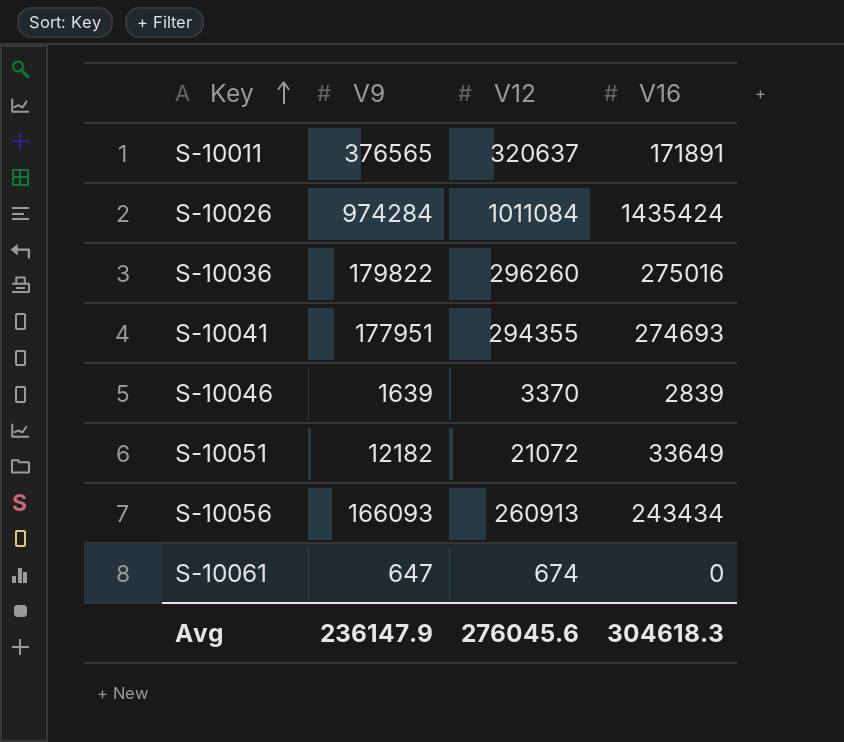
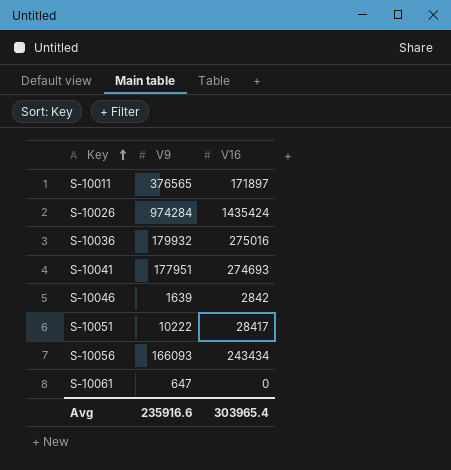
column V12 | position: 3 -> none
S-10011 | V16: 171891 -> 171897
S-10036 | V9: 179822 -> 179932
S-10046 | V16: 2839 -> 2842
S-10051 | V9: 12182 -> 10222
S-10051 | V16: 33649 -> 28417
Avg | V9: 236147.9 -> 235916.6
Avg | V16: 304618.3 -> 303965.4

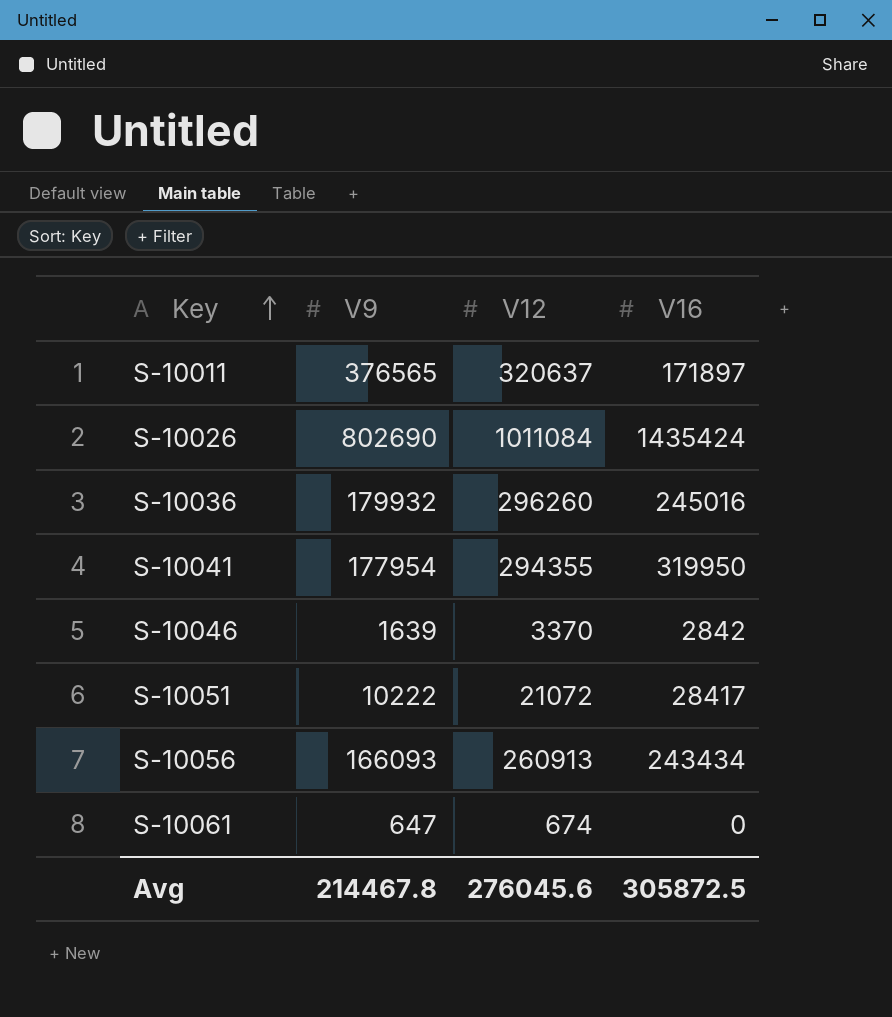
column V12 | position: none -> 3
S-10026 | V9: 974284 -> 802690
S-10036 | V16: 275016 -> 245016
S-10041 | V9: 177951 -> 177954
S-10041 | V16: 274693 -> 319950
Avg | V9: 235916.6 -> 214467.8
Avg | V16: 303965.4 -> 305872.5

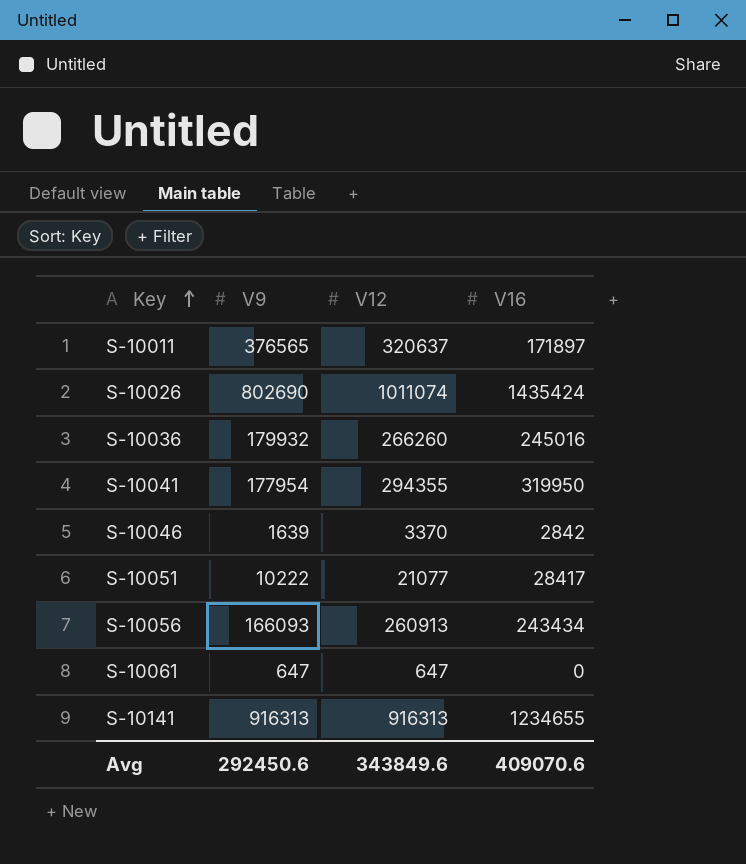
S-10026 | V12: 1011084 -> 1011074
S-10036 | V12: 296260 -> 266260
S-10051 | V12: 21072 -> 21077
S-10061 | V12: 674 -> 647
row S-10141: none -> 916313 | 916313 | 1234655
Avg | V9: 214467.8 -> 292450.6
Avg | V12: 276045.6 -> 343849.6
Avg | V16: 305872.5 -> 409070.6

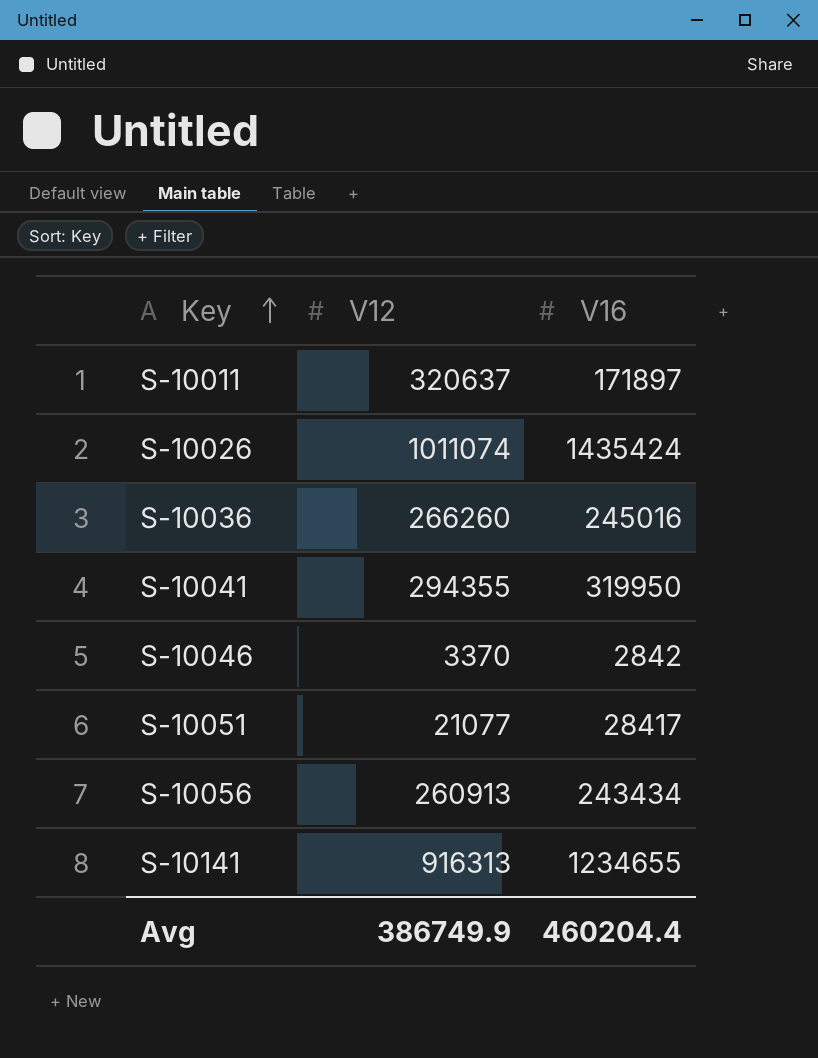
column V9 | position: 2 -> none
row S-10061: 647 | 647 | 0 -> none
Avg | V12: 343849.6 -> 386749.9
Avg | V16: 409070.6 -> 460204.4

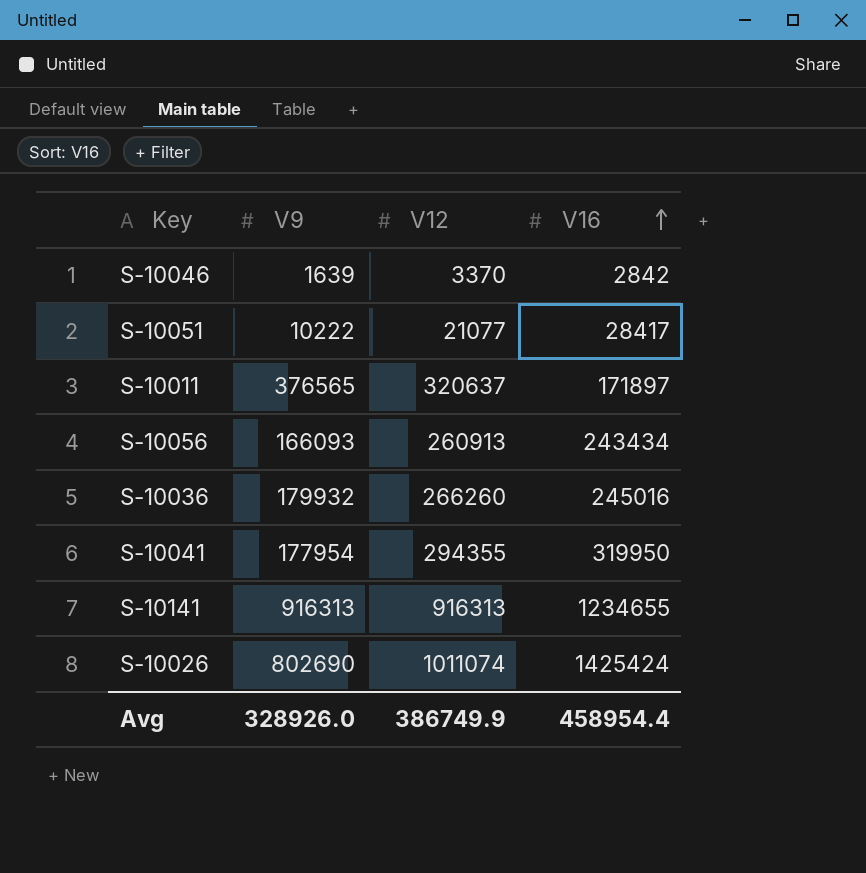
row order: Key ascending -> V16 ascending
column V9 | position: none -> 2
S-10026 | V16: 1435424 -> 1425424
Avg | V16: 460204.4 -> 458954.4

